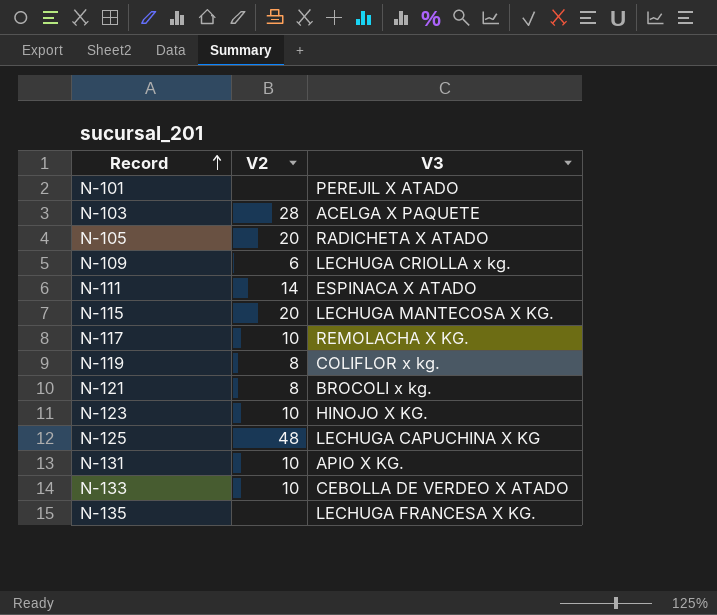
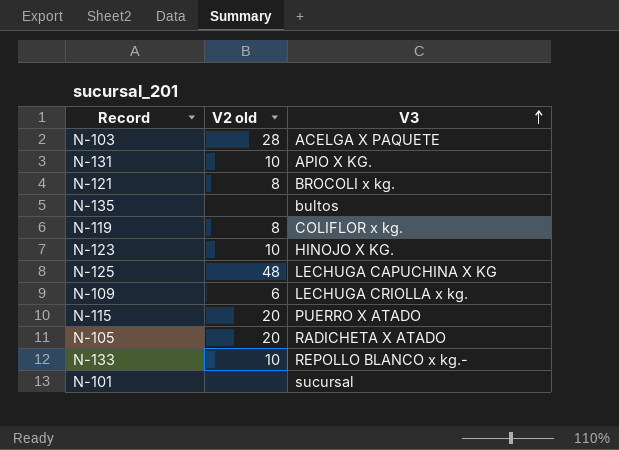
row order: Record ascending -> V3 ascending
column name: V2 -> V2 old
row N-111: 14 | ESPINACA X ATADO -> none
row N-117: 10 | REMOLACHA X KG. -> none
N-135 | V3: LECHUGA FRANCESA X KG. -> bultos
N-115 | V3: LECHUGA MANTECOSA X KG. -> PUERRO X ATADO
N-133 | V3: CEBOLLA DE VERDEO X ATADO -> REPOLLO BLANCO x kg.-
N-101 | V3: PEREJIL X ATADO -> sucursal

